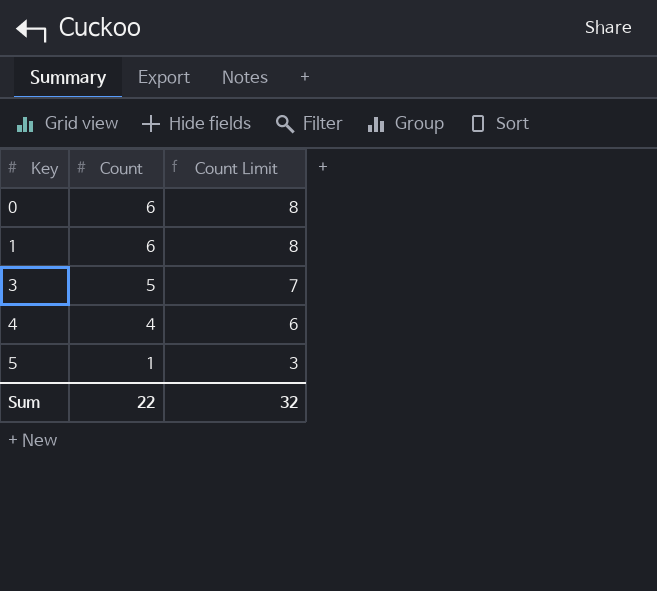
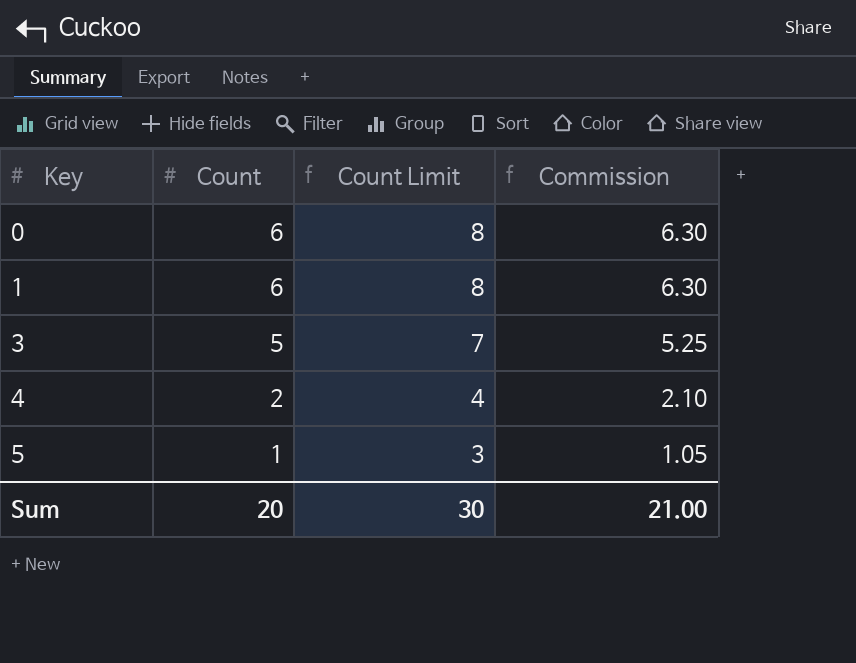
column Commission | formula: none -> [Count] * 1.05
4 | Count: 4 -> 2
4 | Count Limit: 6 -> 4
Sum | Count: 22 -> 20
Sum | Count Limit: 32 -> 30

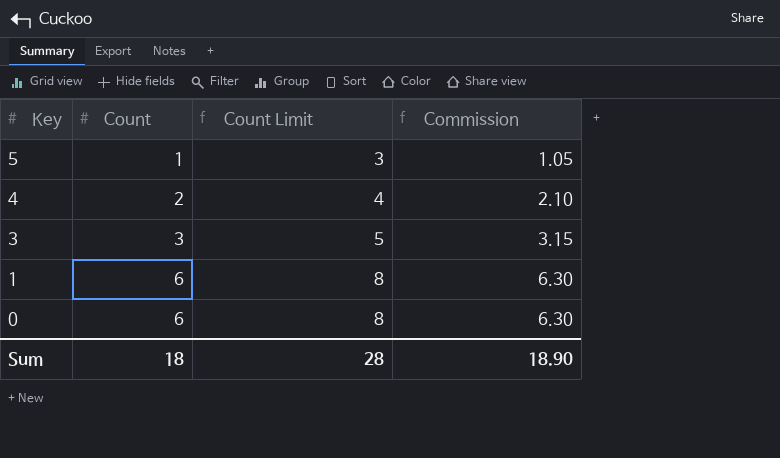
row order: Key ascending -> Key descending
3 | Count: 5 -> 3
3 | Count Limit: 7 -> 5
3 | Commission: 5.25 -> 3.15
Sum | Count: 20 -> 18
Sum | Count Limit: 30 -> 28
Sum | Commission: 21.00 -> 18.90

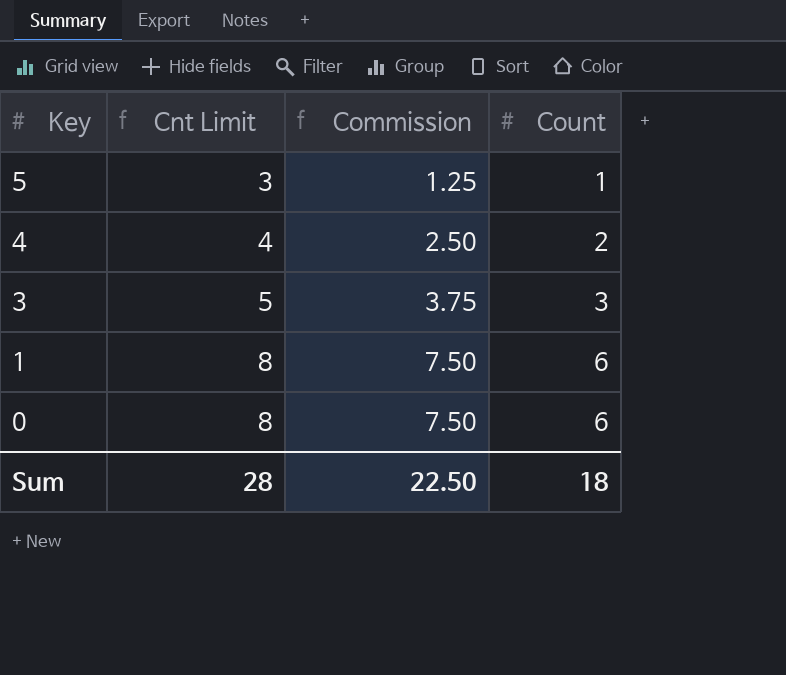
column name: Count Limit -> Cnt Limit
column Commission | formula: [Count] * 1.05 -> [Count] * 1.25
column Count | position: 2 -> 4
Sum | Commission: 18.90 -> 22.50

